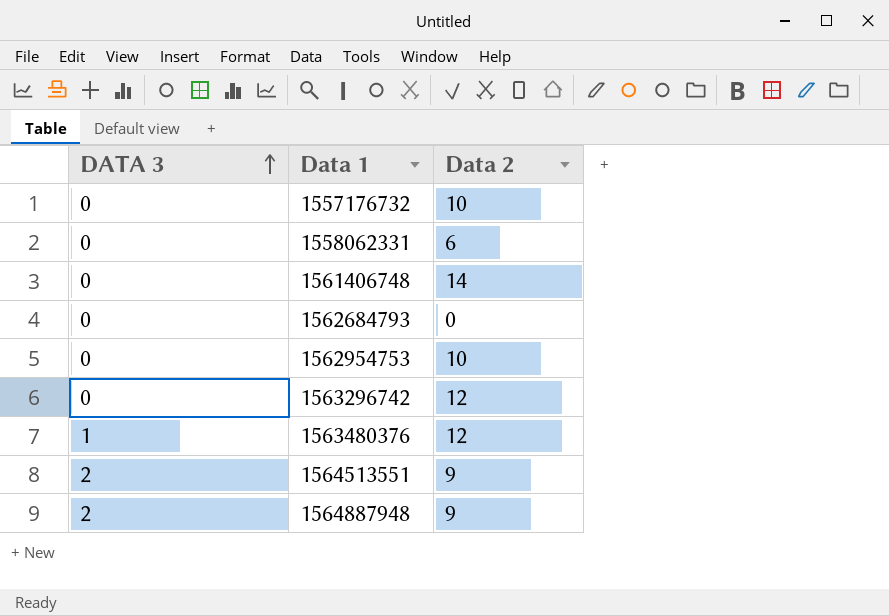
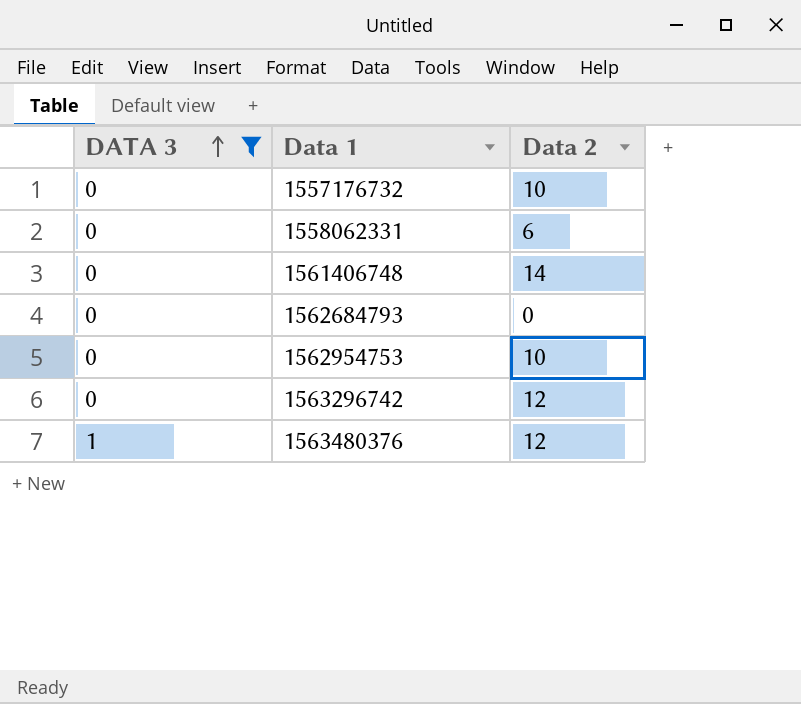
filter: none -> DATA 3 != 2

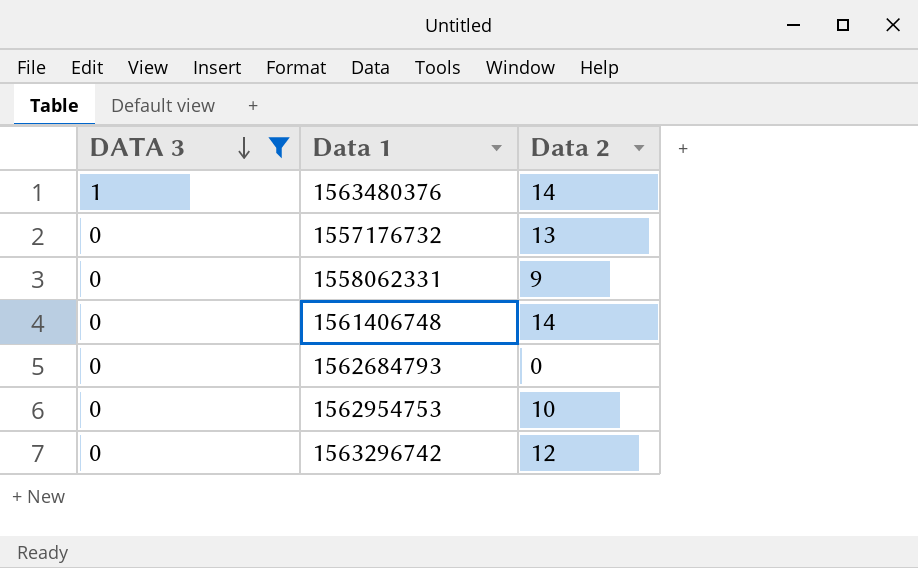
row order: DATA 3 ascending -> DATA 3 descending
1563480376 | Data 2: 12 -> 14
1557176732 | Data 2: 10 -> 13
1558062331 | Data 2: 6 -> 9

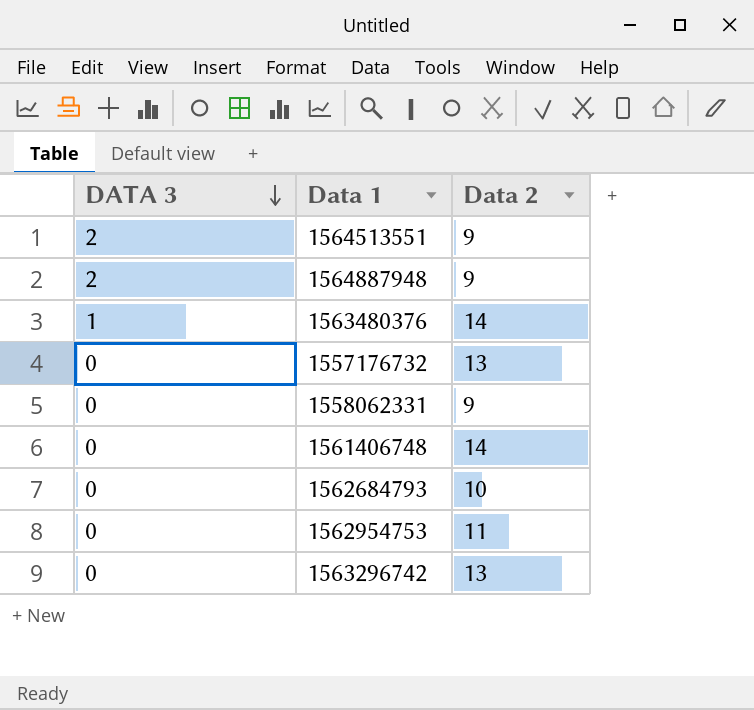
filter: DATA 3 != 2 -> none
1562684793 | Data 2: 0 -> 10
1562954753 | Data 2: 10 -> 11
1563296742 | Data 2: 12 -> 13

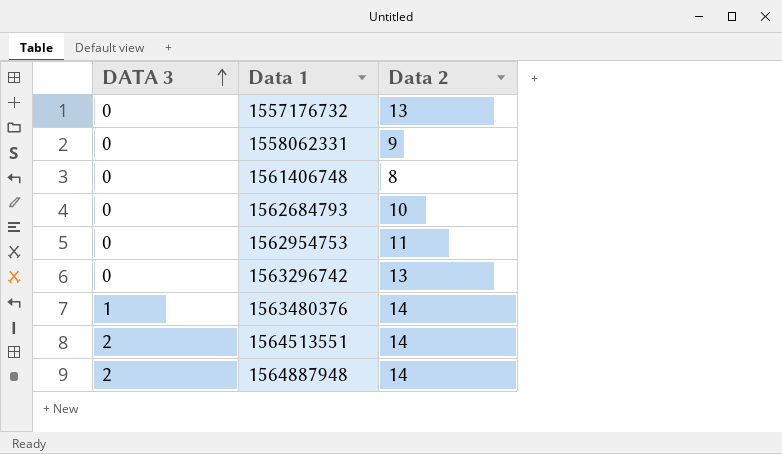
row order: DATA 3 descending -> DATA 3 ascending
1561406748 | Data 2: 14 -> 8
1564513551 | Data 2: 9 -> 14
1564887948 | Data 2: 9 -> 14

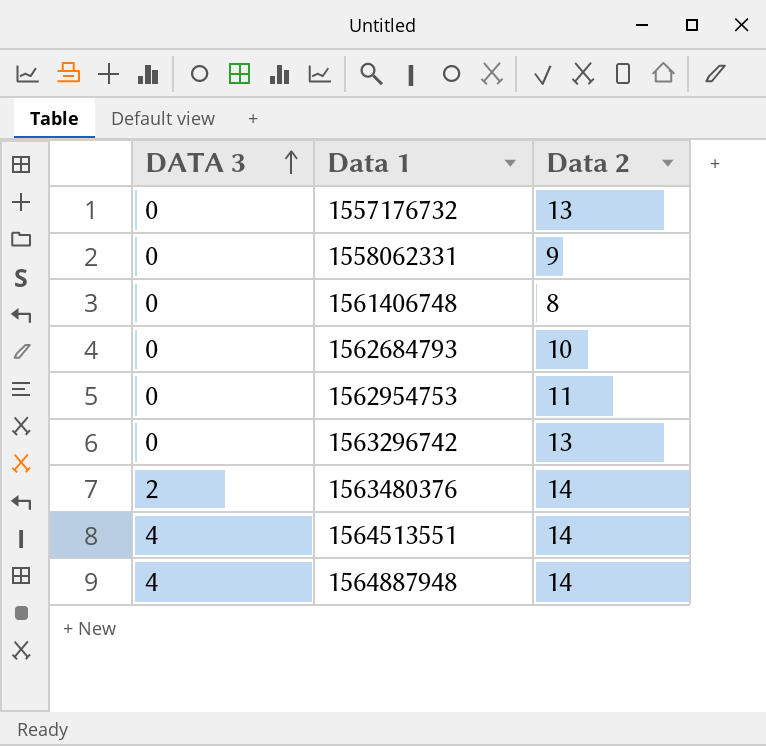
1563480376 | DATA 3: 1 -> 2
1564513551 | DATA 3: 2 -> 4
1564887948 | DATA 3: 2 -> 4

